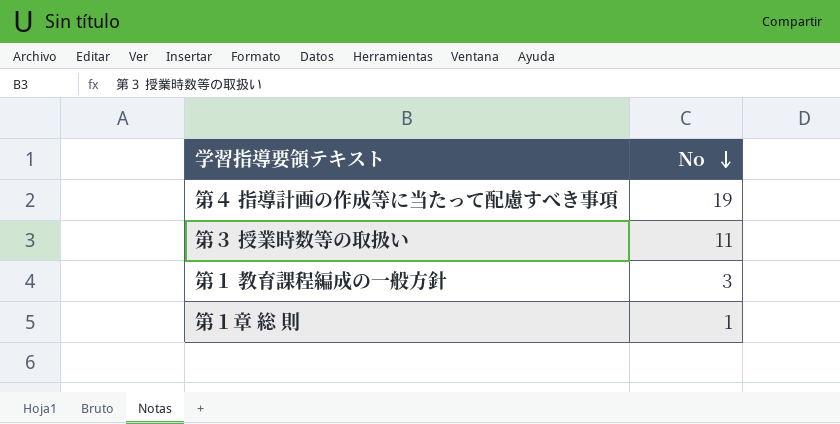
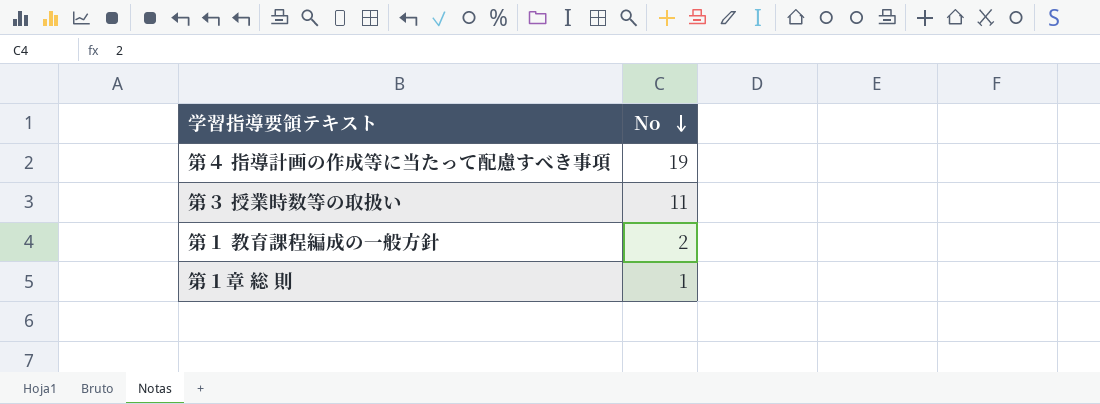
第１ 教育課程編成の一般方針 | No: 3 -> 2

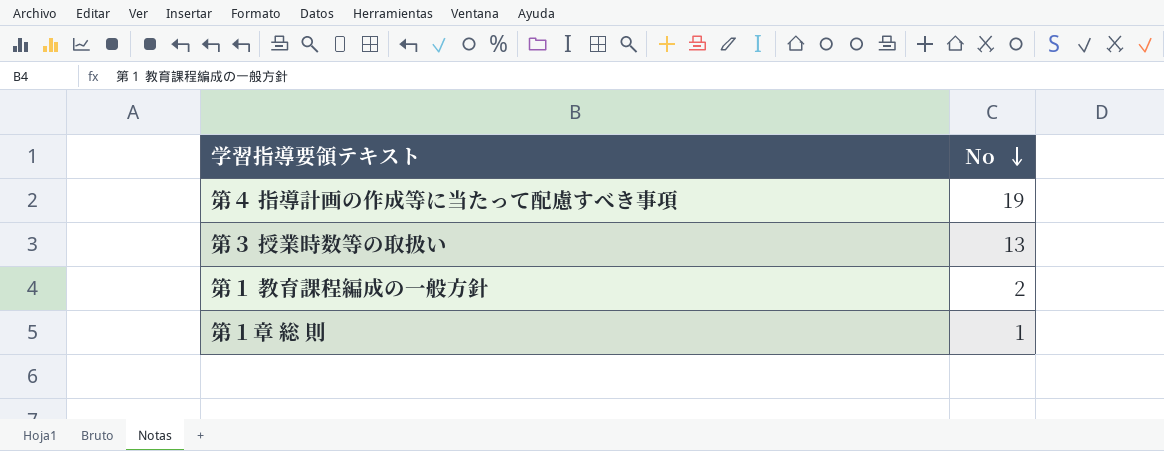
第３ 授業時数等の取扱い | No: 11 -> 13

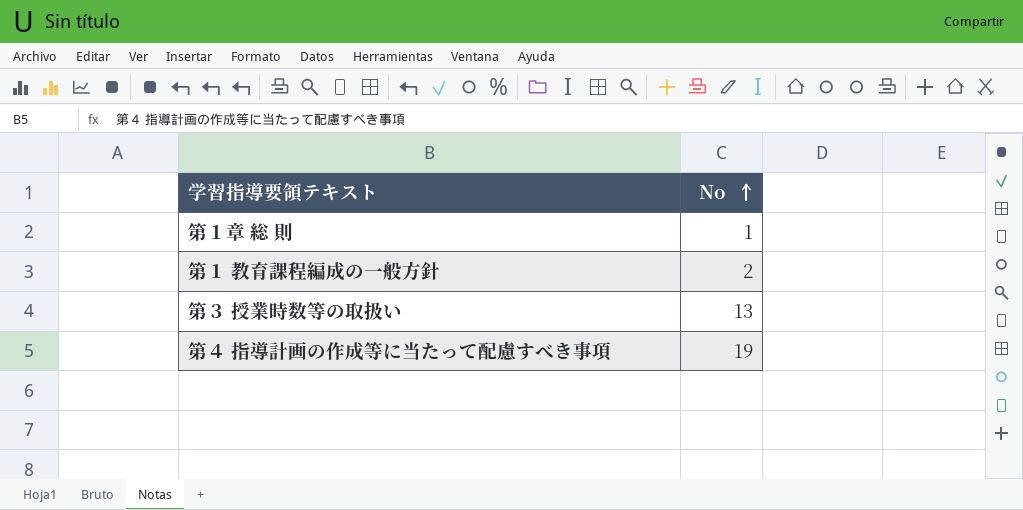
row order: No descending -> No ascending

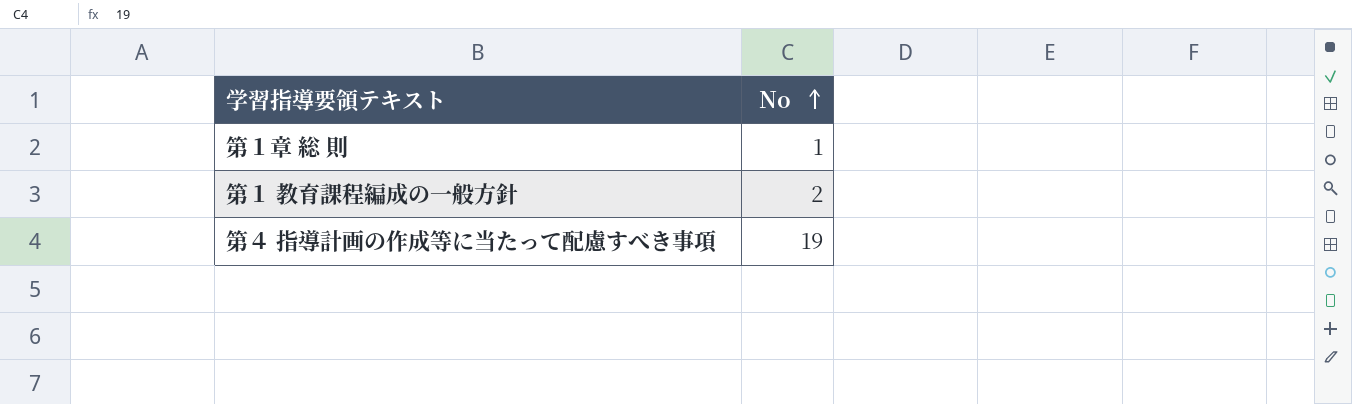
row 第３ 授業時数等の取扱い: 13 -> none

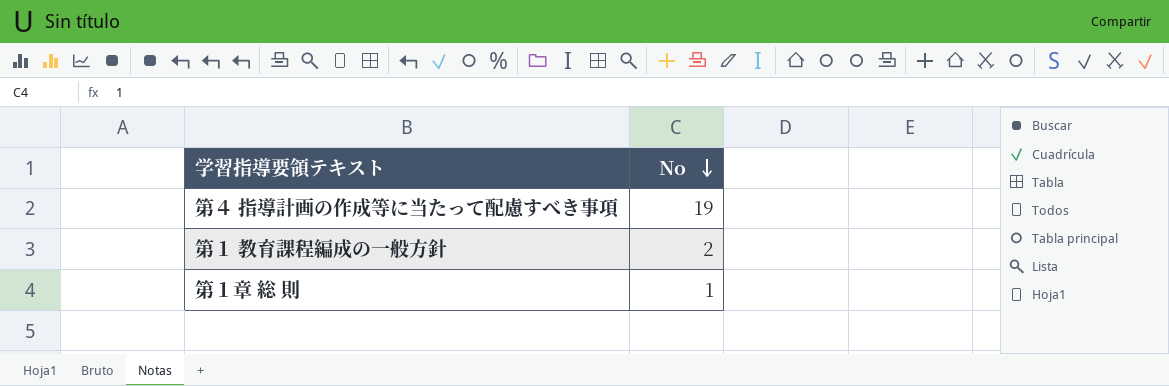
row order: No ascending -> No descending

